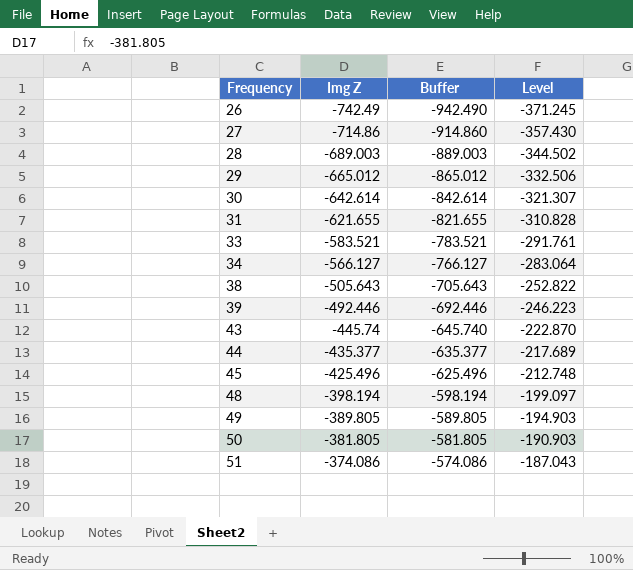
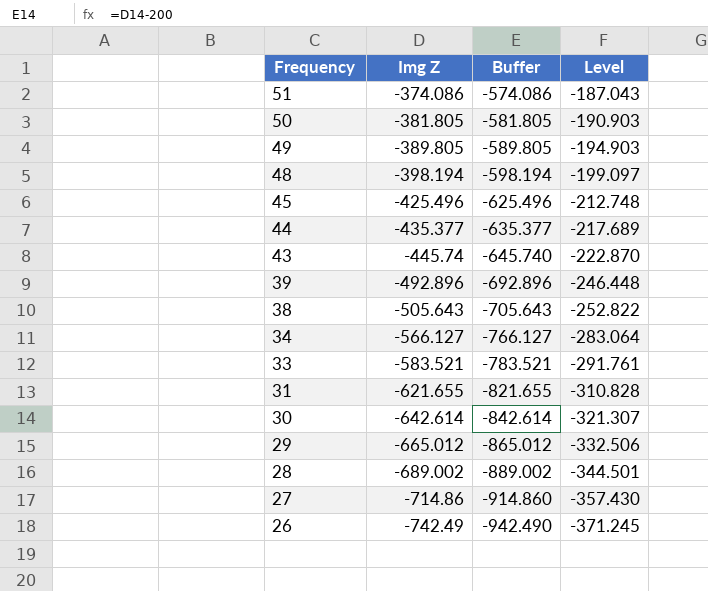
row order: Frequency ascending -> Frequency descending
39 | Img Z: -492.446 -> -492.896
39 | Buffer: -692.446 -> -692.896
39 | Level: -246.223 -> -246.448
28 | Img Z: -689.003 -> -689.002
28 | Buffer: -889.003 -> -889.002
28 | Level: -344.502 -> -344.501

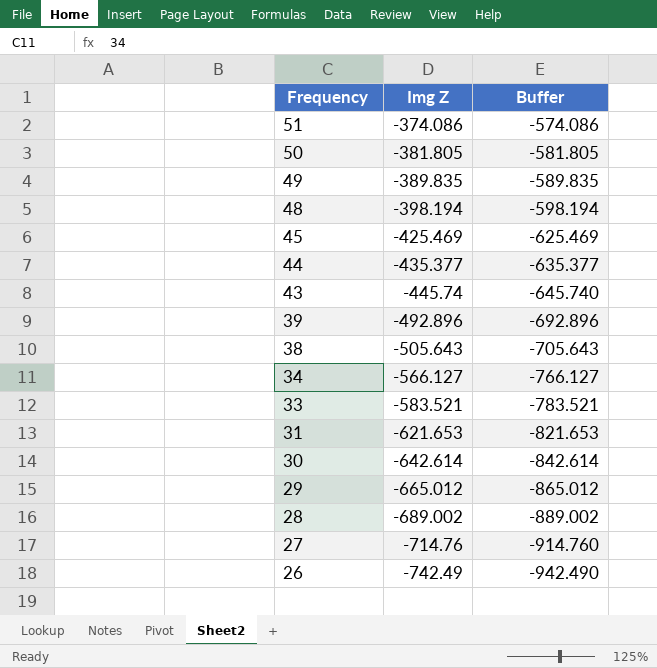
column Level | formula: [Img Z] * 0.5 -> none
49 | Img Z: -389.805 -> -389.835
49 | Buffer: -589.805 -> -589.835
45 | Img Z: -425.496 -> -425.469
45 | Buffer: -625.496 -> -625.469
31 | Img Z: -621.655 -> -621.653
31 | Buffer: -821.655 -> -821.653
27 | Img Z: -714.86 -> -714.76
27 | Buffer: -914.860 -> -914.760

